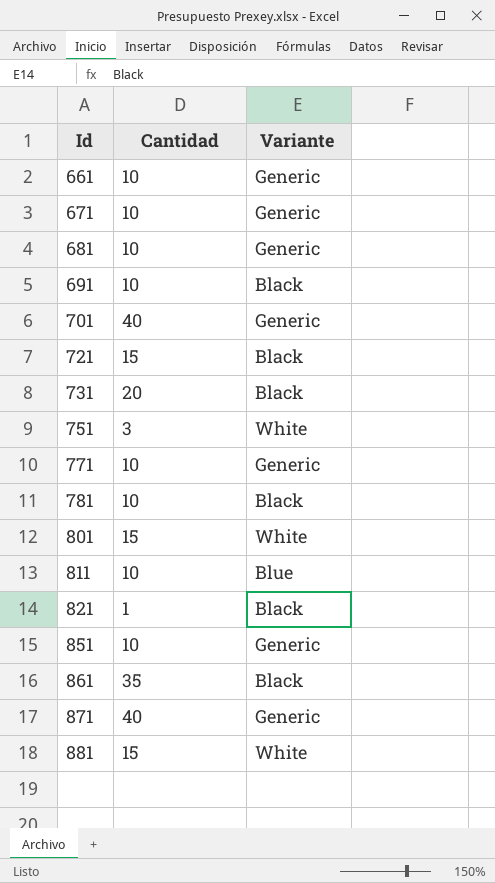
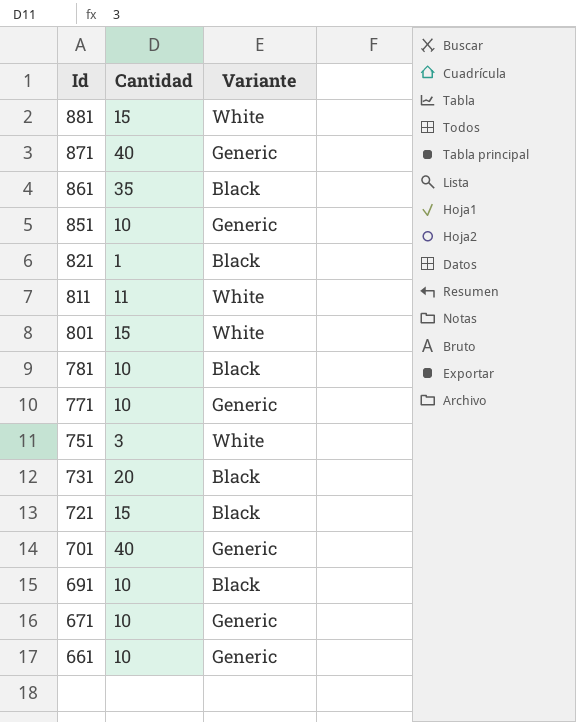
row order: Id ascending -> Id descending
row 681: 10 | Generic -> none
811 | Cantidad: 10 -> 11
811 | Variante: Blue -> White

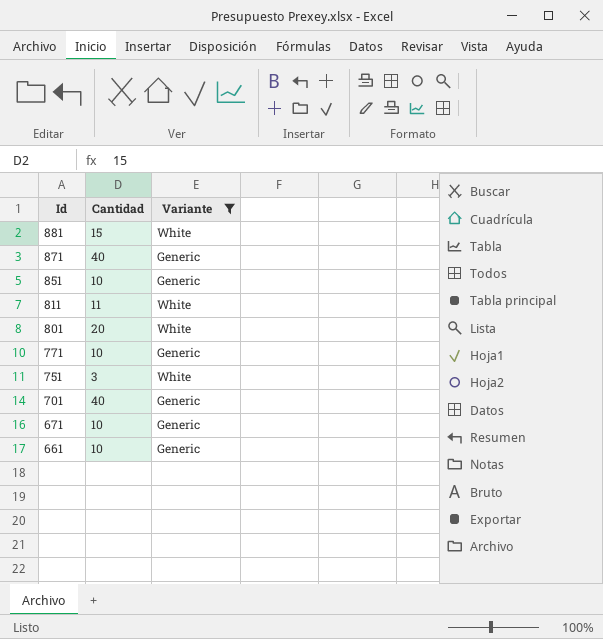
filter: none -> Variante != Black
801 | Cantidad: 15 -> 20

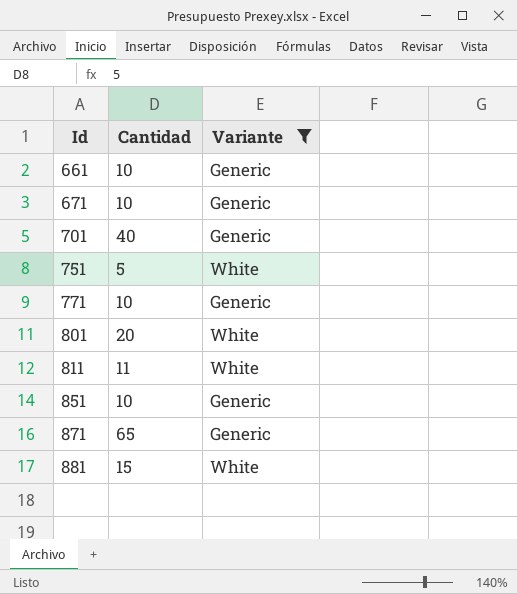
row order: Id descending -> Id ascending
751 | Cantidad: 3 -> 5
871 | Cantidad: 40 -> 65

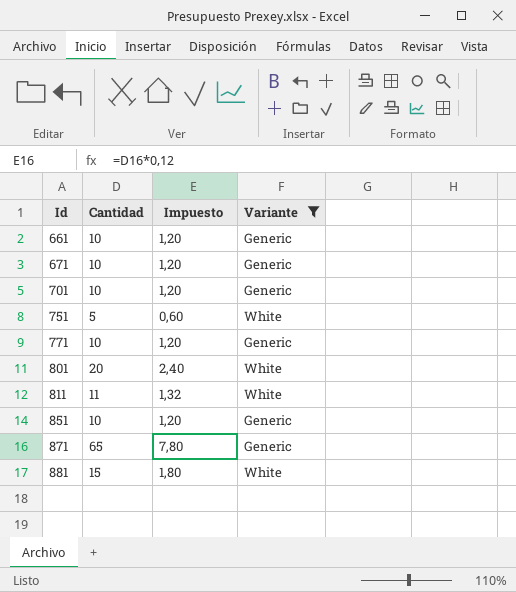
column Impuesto | formula: none -> [Cantidad] * 0,12
701 | Cantidad: 40 -> 10

